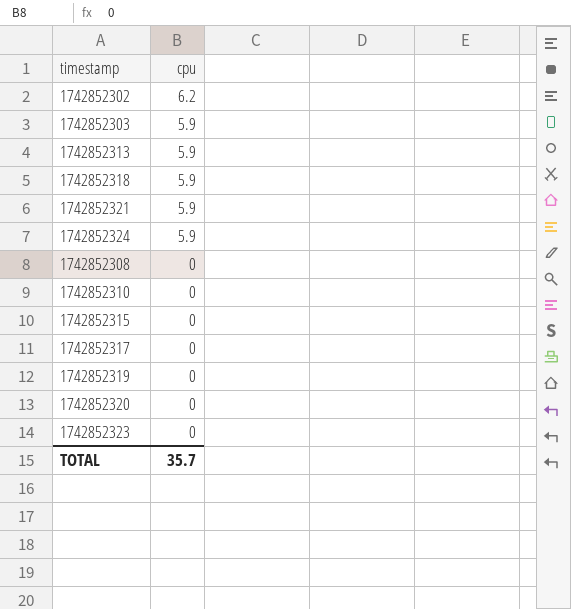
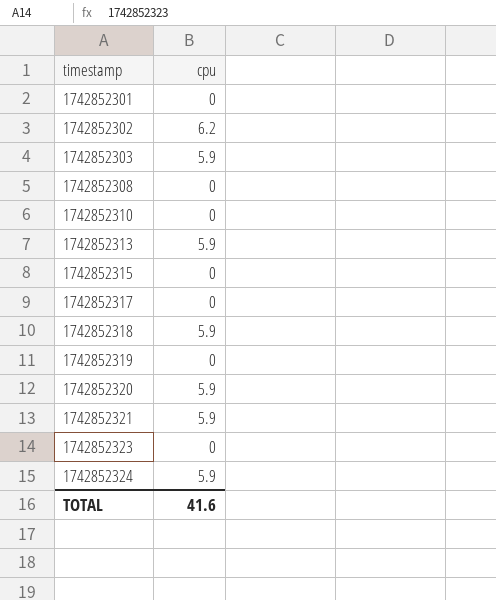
row order: cpu descending -> timestamp ascending
row 1742852301: none -> 0
1742852320 | cpu: 0 -> 5.9
TOTAL | cpu: 35.7 -> 41.6

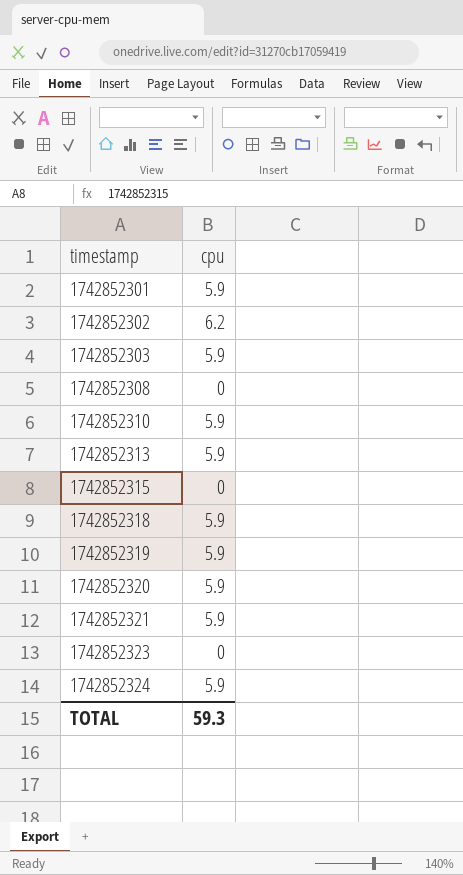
row 1742852317: 0 -> none
1742852301 | cpu: 0 -> 5.9
1742852310 | cpu: 0 -> 5.9
1742852319 | cpu: 0 -> 5.9
TOTAL | cpu: 41.6 -> 59.3

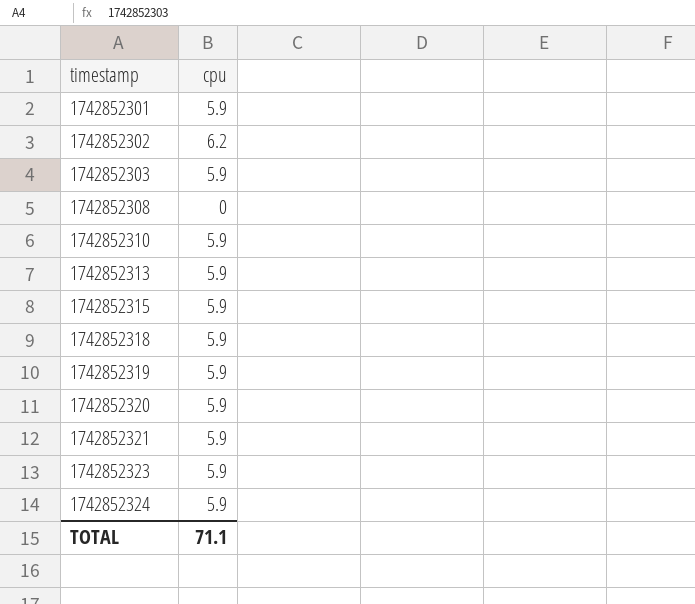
1742852315 | cpu: 0 -> 5.9
1742852323 | cpu: 0 -> 5.9
TOTAL | cpu: 59.3 -> 71.1

